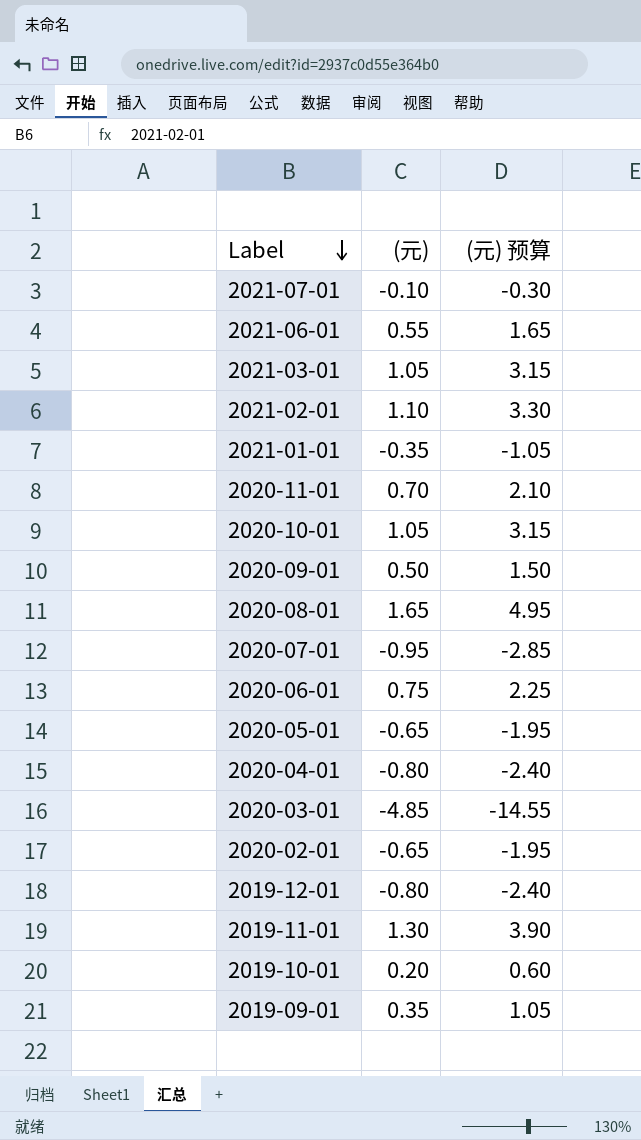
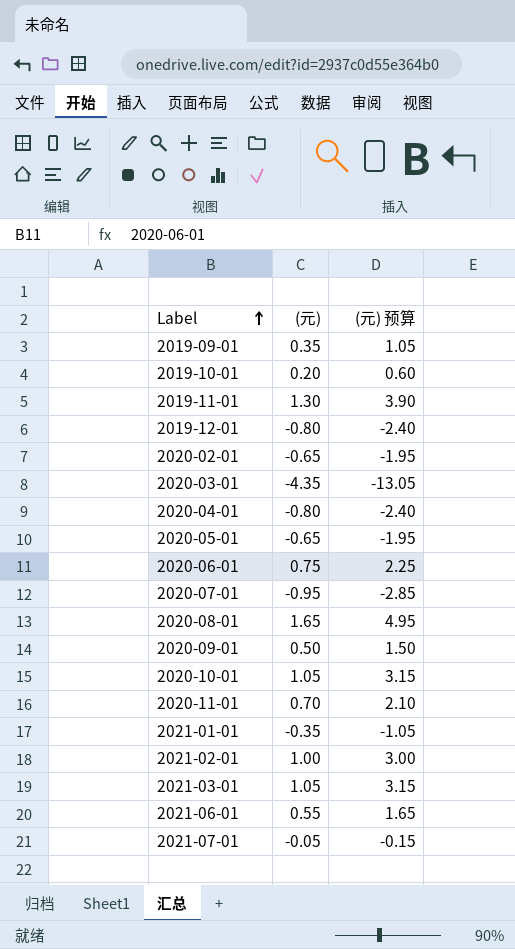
row order: Label descending -> Label ascending
2020-03-01 | (元): -4.85 -> -4.35
2020-03-01 | (元) 预算: -14.55 -> -13.05
2021-02-01 | (元): 1.10 -> 1.00
2021-02-01 | (元) 预算: 3.30 -> 3.00
2021-07-01 | (元): -0.10 -> -0.05
2021-07-01 | (元) 预算: -0.30 -> -0.15

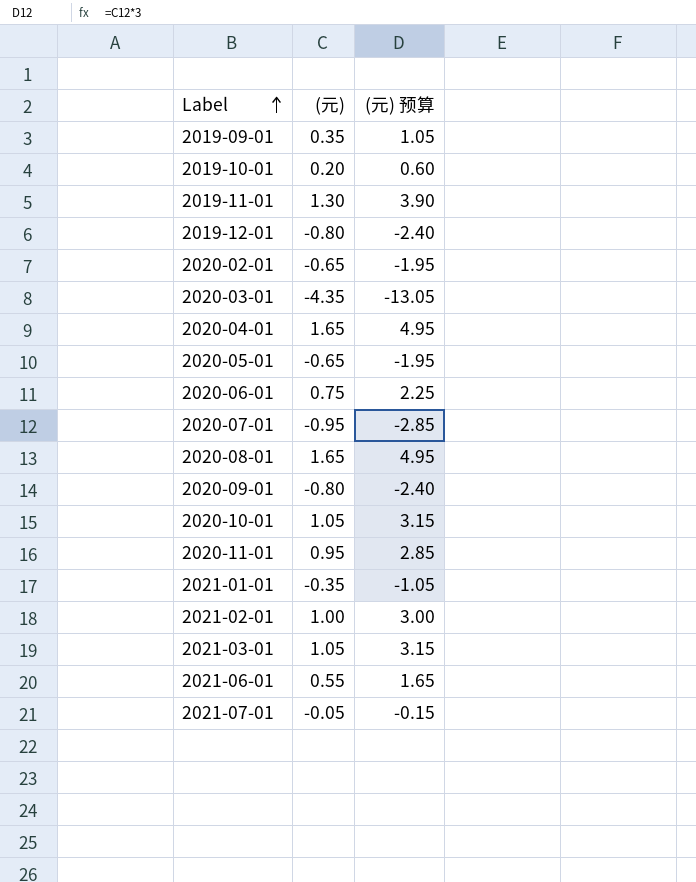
2020-04-01 | (元): -0.80 -> 1.65
2020-04-01 | (元) 预算: -2.40 -> 4.95
2020-09-01 | (元): 0.50 -> -0.80
2020-09-01 | (元) 预算: 1.50 -> -2.40
2020-11-01 | (元): 0.70 -> 0.95
2020-11-01 | (元) 预算: 2.10 -> 2.85

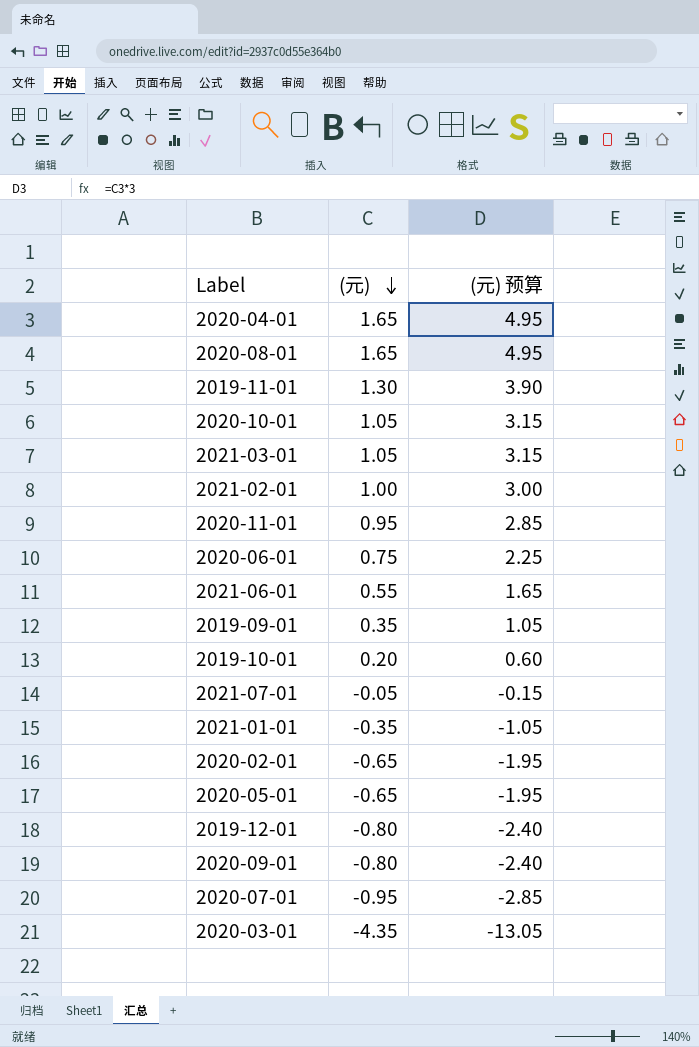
row order: Label ascending -> (元) descending

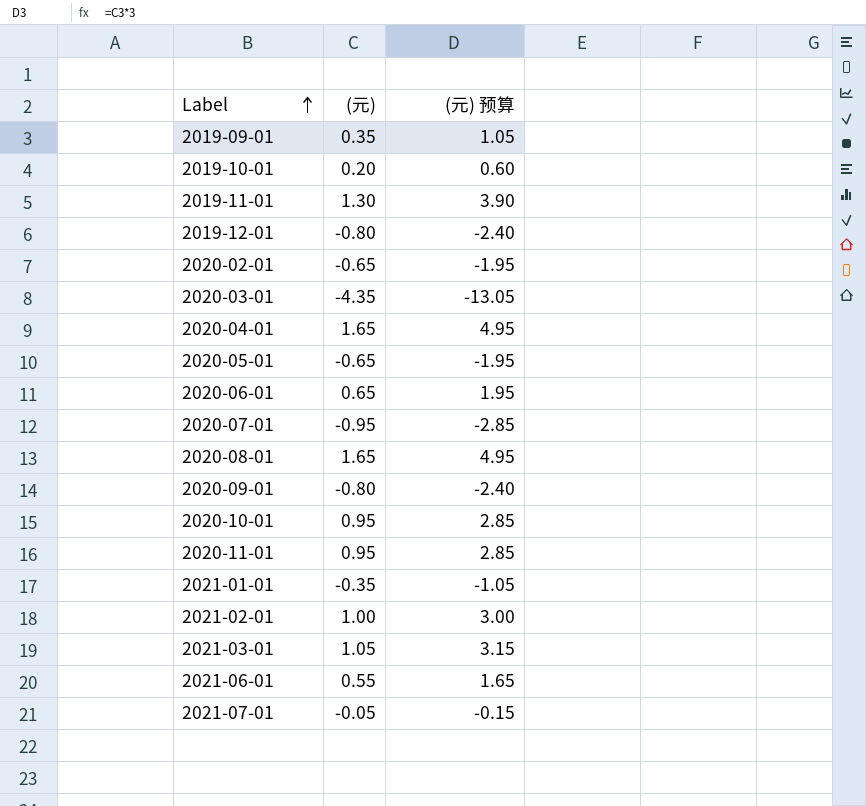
row order: (元) descending -> Label ascending
2020-06-01 | (元): 0.75 -> 0.65
2020-06-01 | (元) 预算: 2.25 -> 1.95
2020-10-01 | (元): 1.05 -> 0.95
2020-10-01 | (元) 预算: 3.15 -> 2.85

